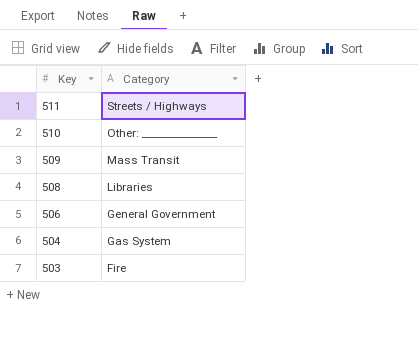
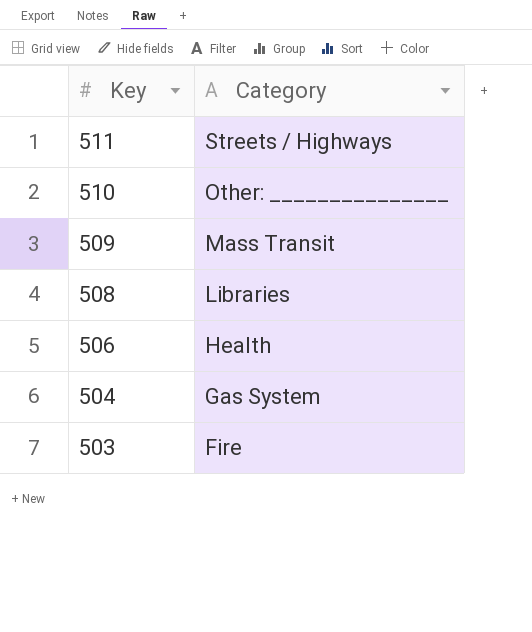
506 | Category: General Government -> Health

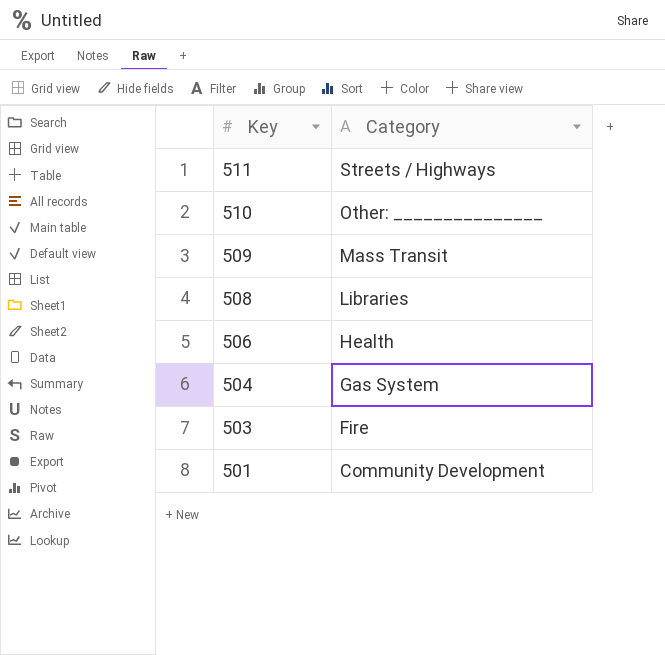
row 501: none -> Community Development

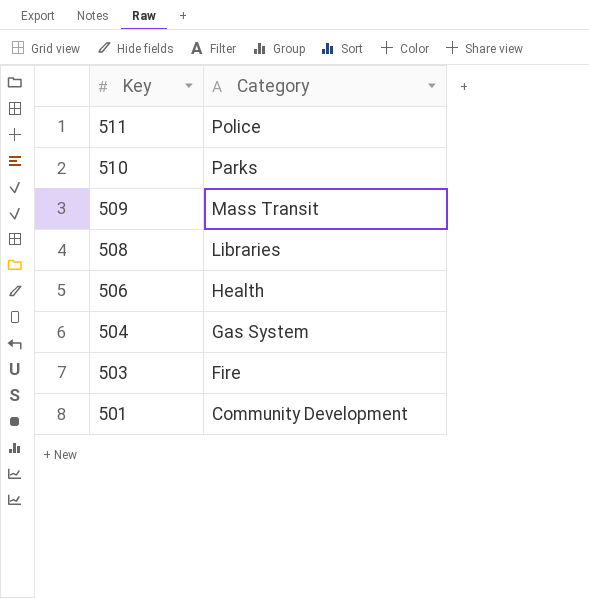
511 | Category: Streets / Highways -> Police
510 | Category: Other: _______________ -> Parks

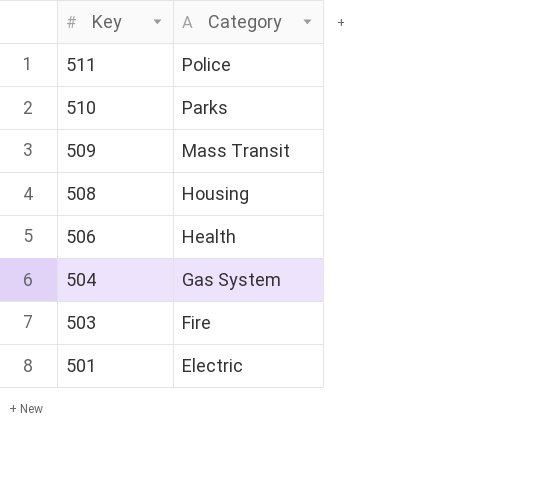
508 | Category: Libraries -> Housing
501 | Category: Community Development -> Electric

